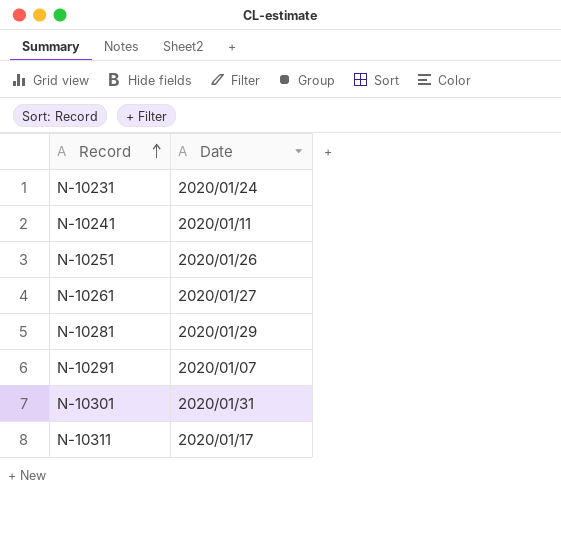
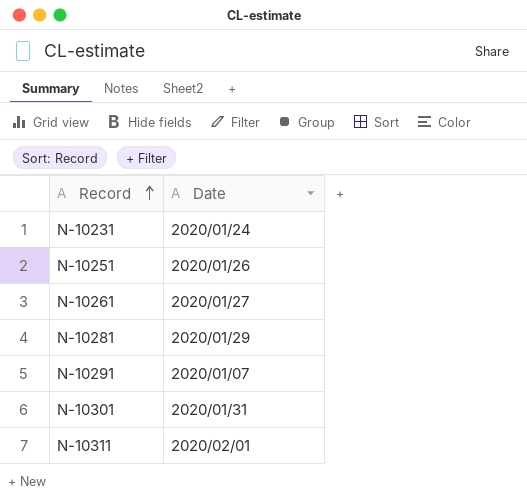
row N-10241: 2020/01/11 -> none
N-10311 | Date: 2020/01/17 -> 2020/02/01

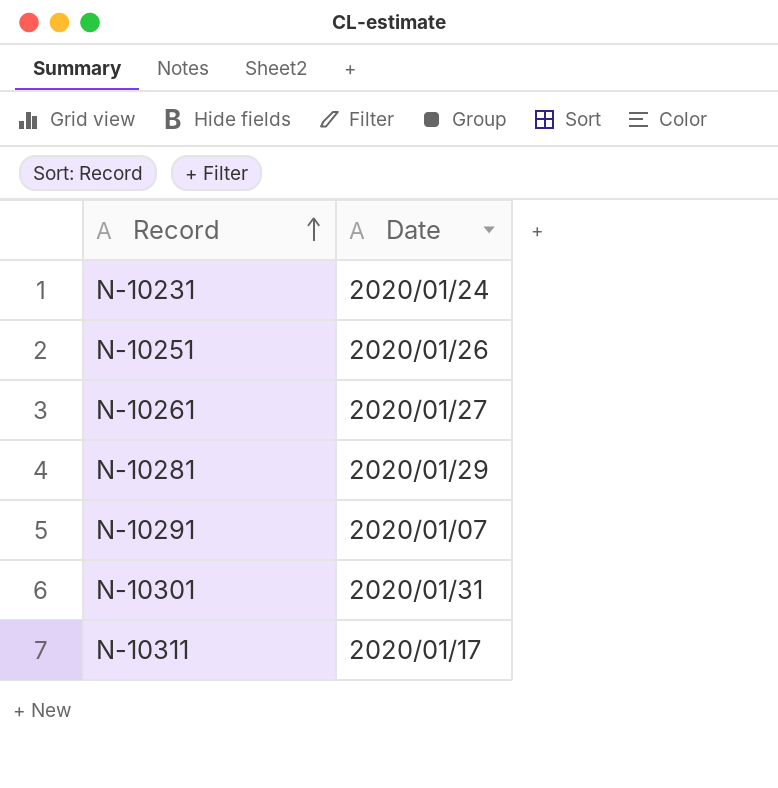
N-10311 | Date: 2020/02/01 -> 2020/01/17

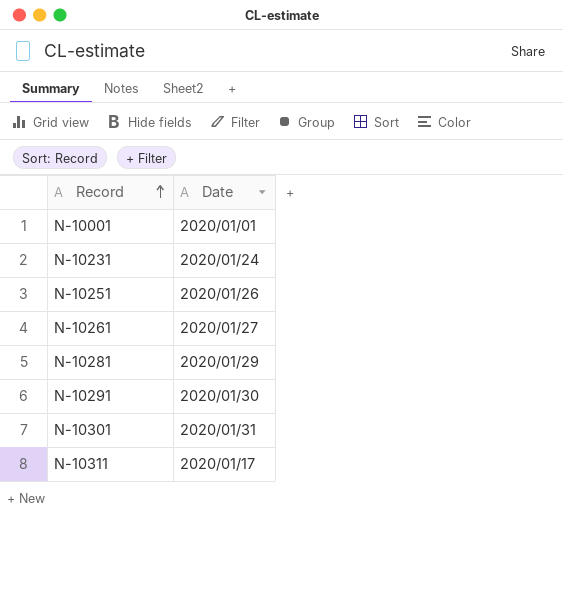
row N-10001: none -> 2020/01/01
N-10291 | Date: 2020/01/07 -> 2020/01/30

